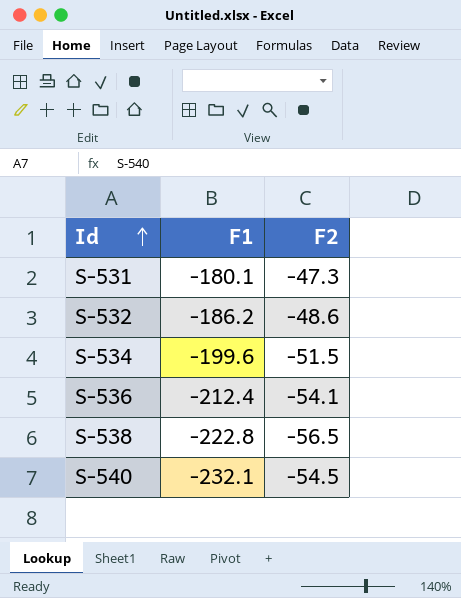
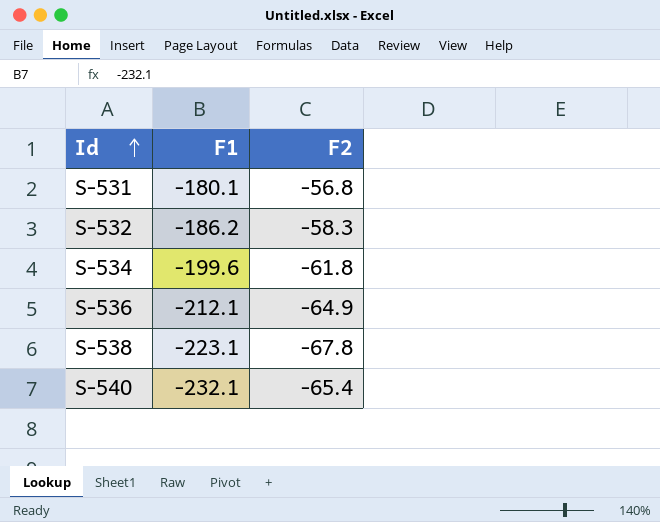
S-531 | F2: -47.3 -> -56.8
S-532 | F2: -48.6 -> -58.3
S-534 | F2: -51.5 -> -61.8
S-536 | F1: -212.4 -> -212.1
S-536 | F2: -54.1 -> -64.9
S-538 | F1: -222.8 -> -223.1
S-538 | F2: -56.5 -> -67.8
S-540 | F2: -54.5 -> -65.4

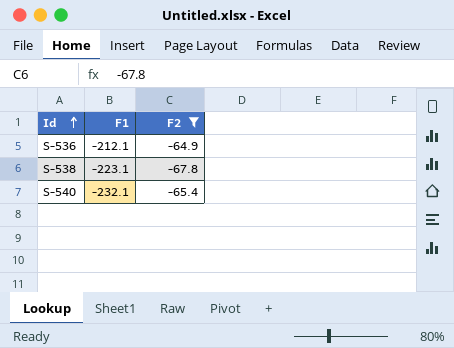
filter: none -> F2 <= -64.9

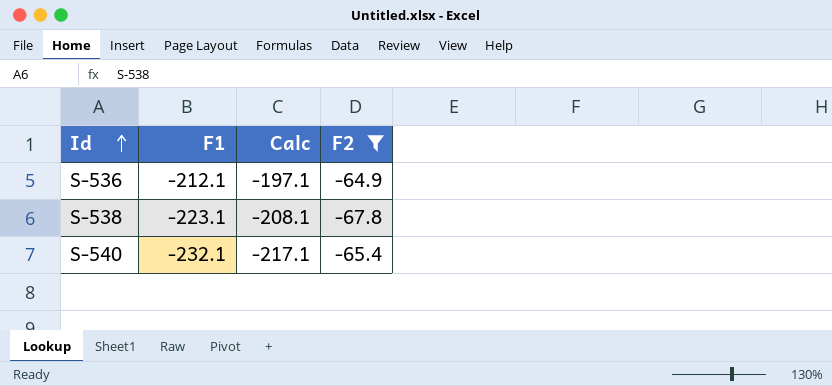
column Calc | formula: none -> [F1] + 15

